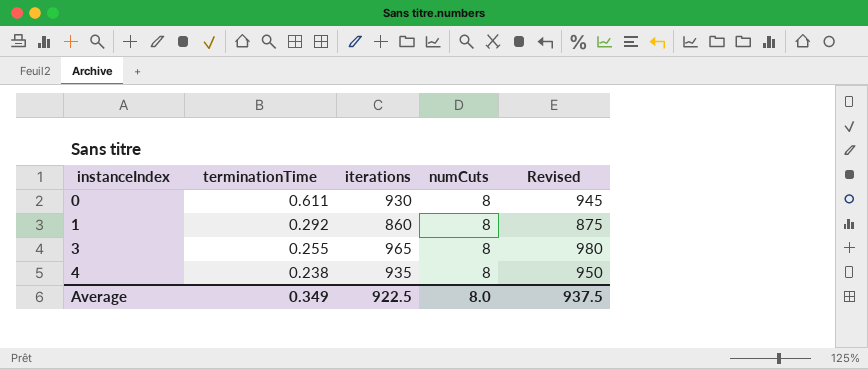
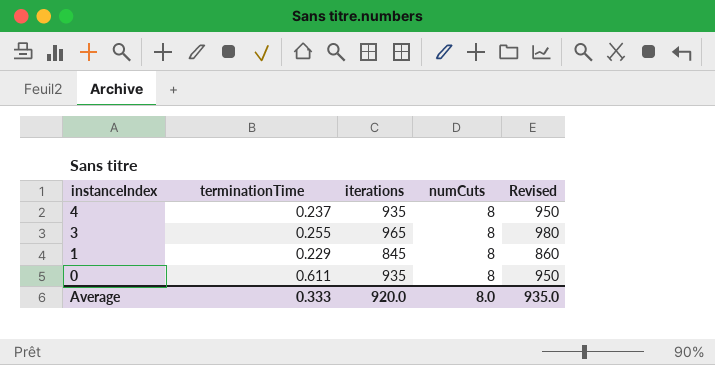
row order: instanceIndex ascending -> instanceIndex descending
4 | terminationTime: 0.238 -> 0.237
1 | terminationTime: 0.292 -> 0.229
1 | iterations: 860 -> 845
1 | Revised: 875 -> 860
0 | iterations: 930 -> 935
0 | Revised: 945 -> 950
Average | terminationTime: 0.349 -> 0.333
Average | iterations: 922.5 -> 920.0
Average | Revised: 937.5 -> 935.0

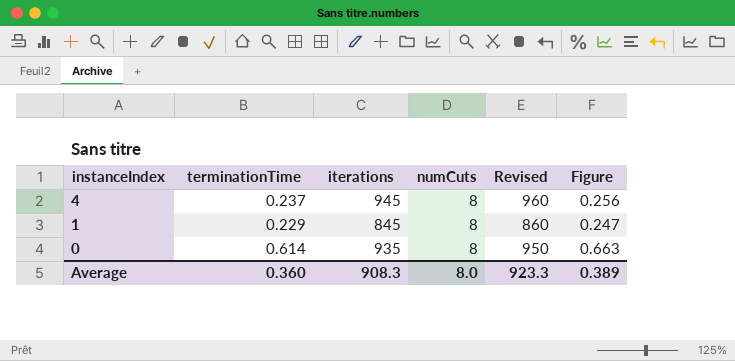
column Figure | formula: none -> [terminationTime] * 1.08
row 3: 0.255 | 965 | 8 | 980 -> none
4 | iterations: 935 -> 945
4 | Revised: 950 -> 960
0 | terminationTime: 0.611 -> 0.614
Average | terminationTime: 0.333 -> 0.360
Average | iterations: 920.0 -> 908.3
Average | Revised: 935.0 -> 923.3

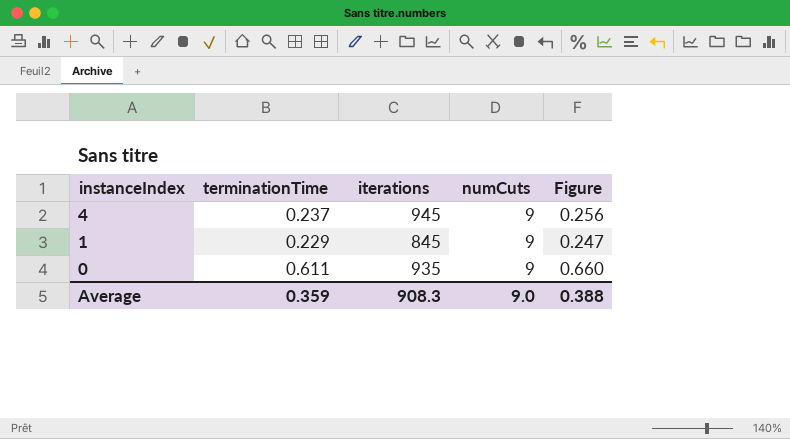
column Revised | formula: [iterations] + 15 -> none
4 | numCuts: 8 -> 9
1 | numCuts: 8 -> 9
0 | terminationTime: 0.614 -> 0.611
0 | numCuts: 8 -> 9
0 | Figure: 0.663 -> 0.660
Average | terminationTime: 0.360 -> 0.359
Average | numCuts: 8.0 -> 9.0
Average | Figure: 0.389 -> 0.388

